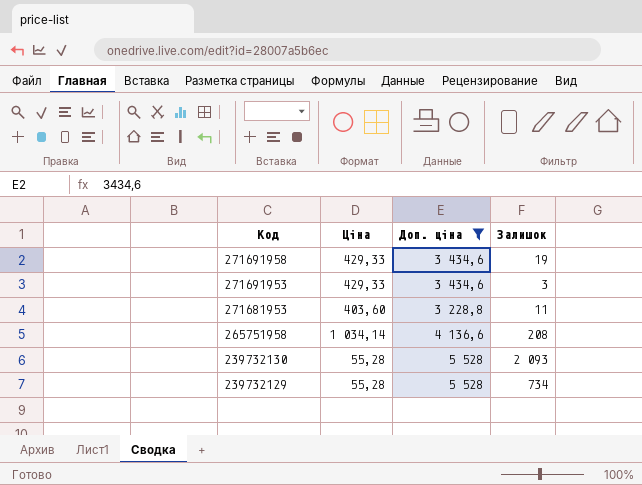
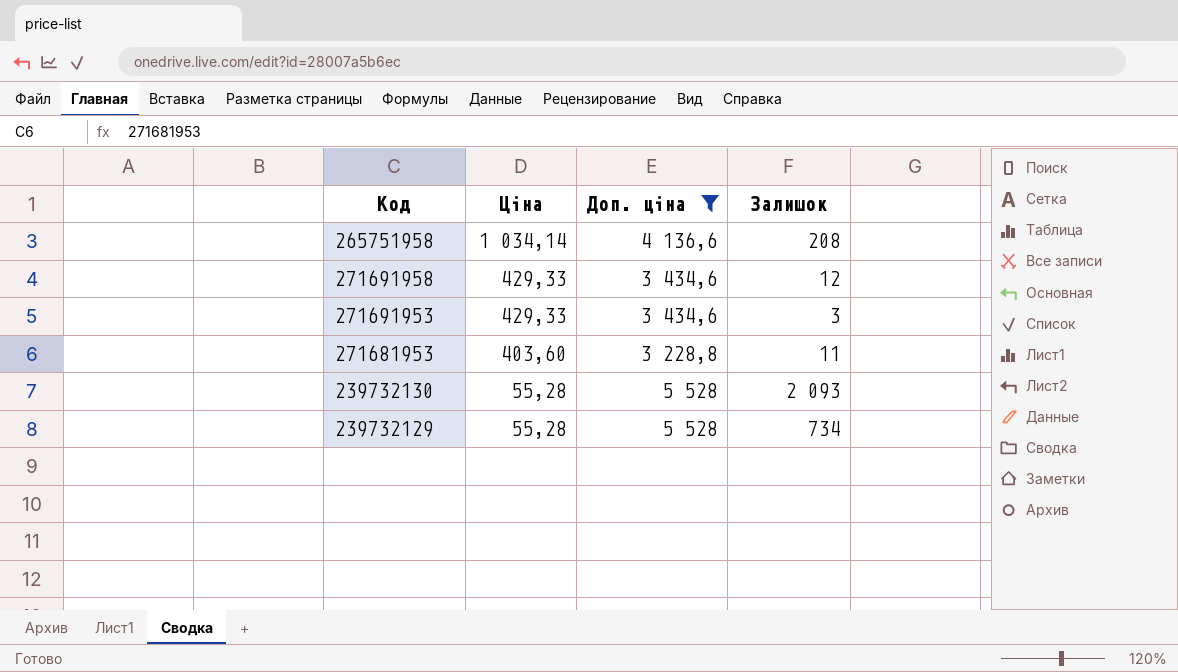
row order: Код descending -> Ціна descending
271691958 | Залишок: 19 -> 12

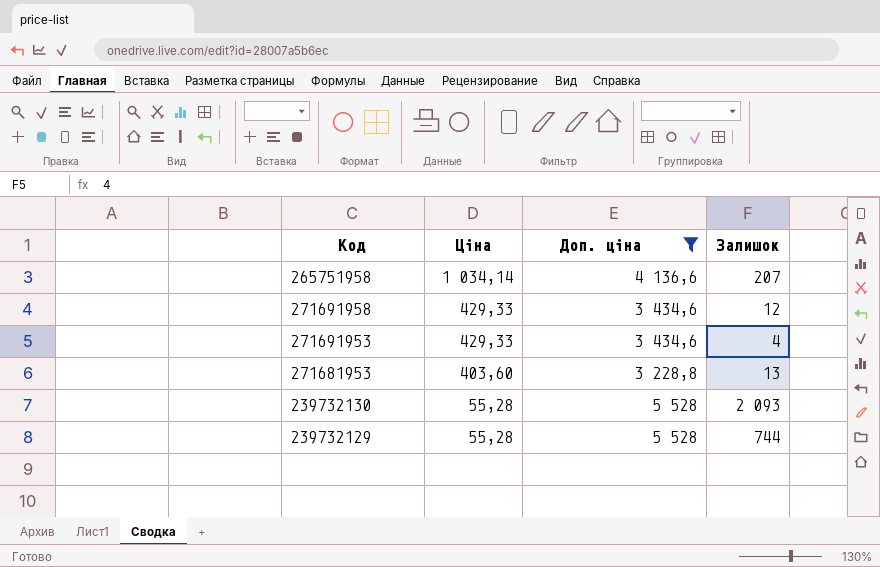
265751958 | Залишок: 208 -> 207
271691953 | Залишок: 3 -> 4
271681953 | Залишок: 11 -> 13
239732129 | Залишок: 734 -> 744

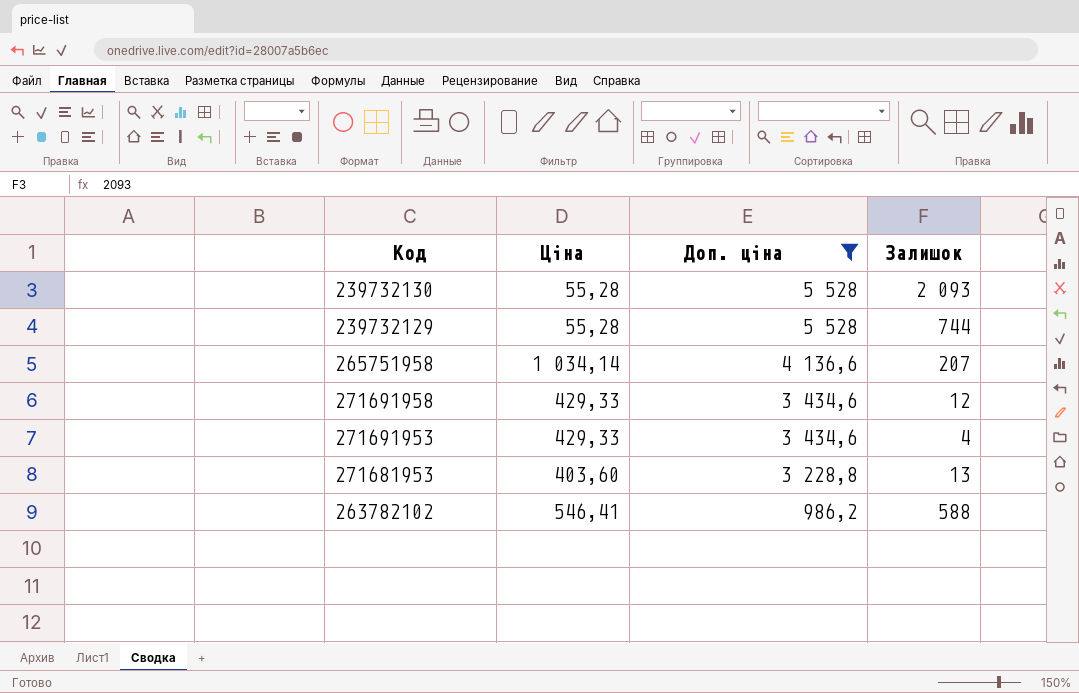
row order: Ціна descending -> Доп. ціна descending
row 263782102: none -> 546,41 | 986,2 | 588

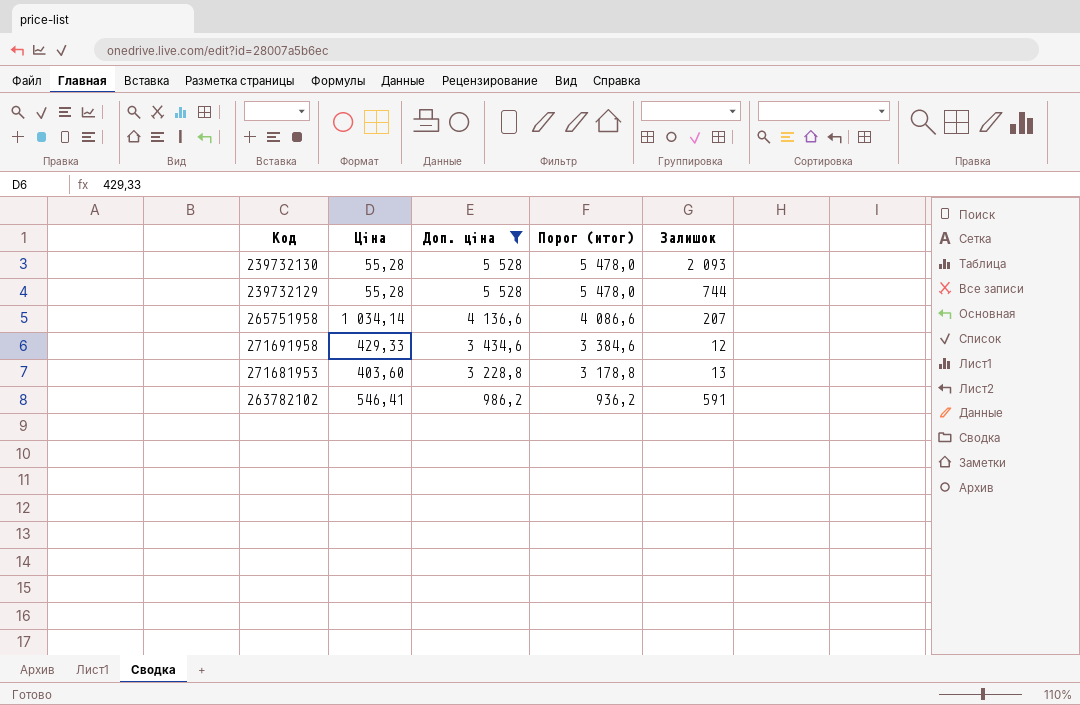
column Порог (итог) | formula: none -> [Доп. ціна] - 50
row 271691953: 429,33 | 3 434,6 | 4 -> none
263782102 | Залишок: 588 -> 591

